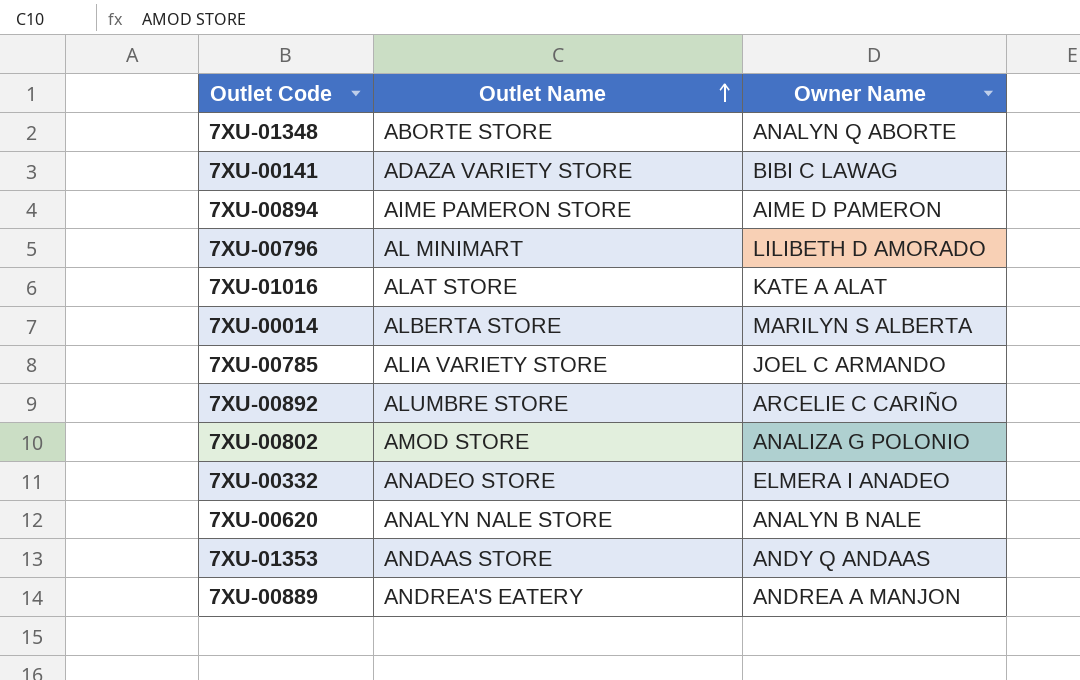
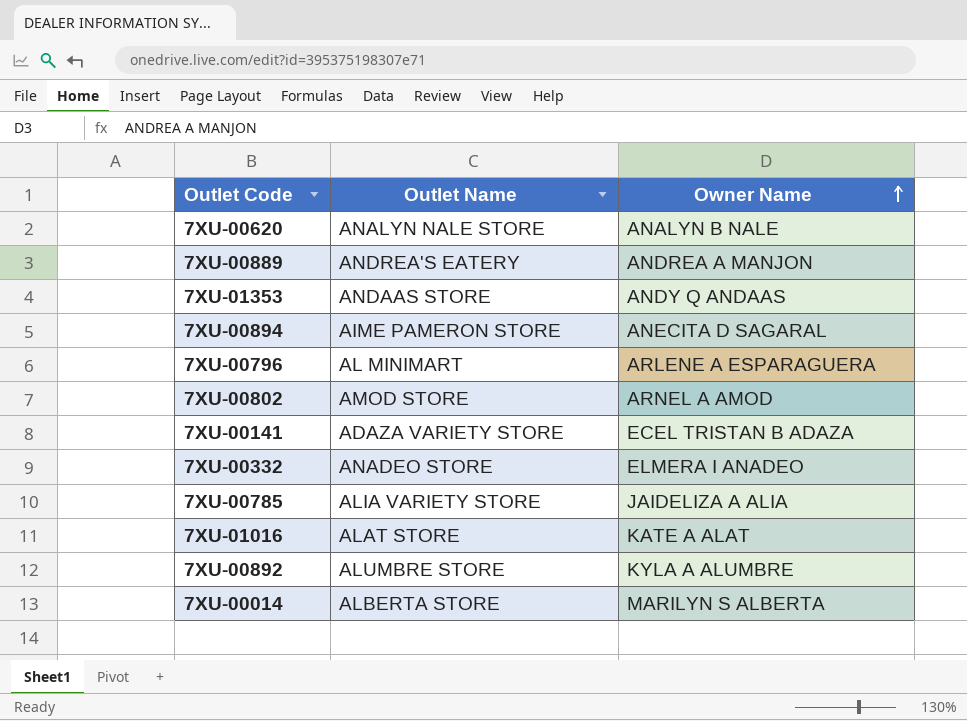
row order: Outlet Name ascending -> Owner Name ascending
row 7XU-01348: ABORTE STORE | ANALYN Q ABORTE -> none
7XU-00894 | Owner Name: AIME D PAMERON -> ANECITA D SAGARAL
7XU-00796 | Owner Name: LILIBETH D AMORADO -> ARLENE A ESPARAGUERA
7XU-00802 | Owner Name: ANALIZA G POLONIO -> ARNEL A AMOD
7XU-00141 | Owner Name: BIBI C LAWAG -> ECEL TRISTAN B ADAZA
7XU-00785 | Owner Name: JOEL C ARMANDO -> JAIDELIZA A ALIA
7XU-00892 | Owner Name: ARCELIE C CARIÑO -> KYLA A ALUMBRE

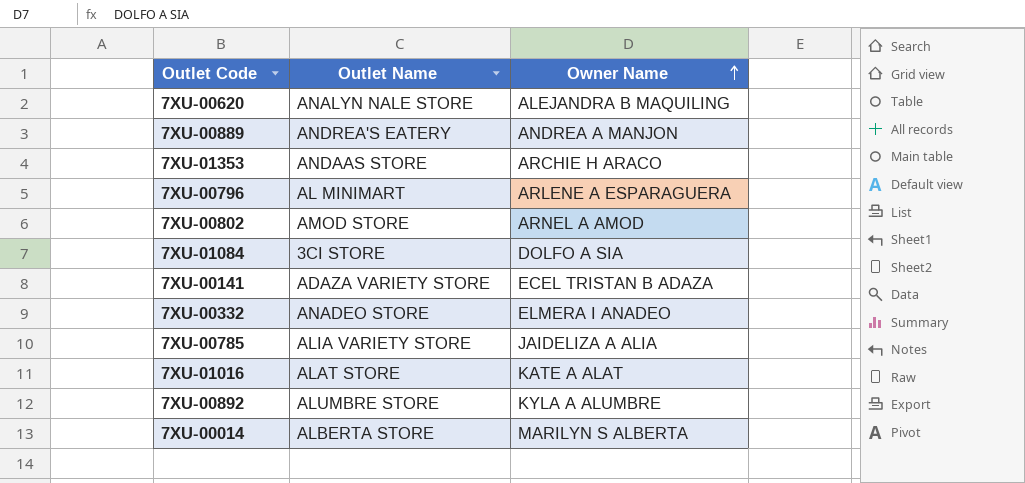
row 7XU-00894: AIME PAMERON STORE | ANECITA D SAGARAL -> none
7XU-00620 | Owner Name: ANALYN B NALE -> ALEJANDRA B MAQUILING
7XU-01353 | Owner Name: ANDY Q ANDAAS -> ARCHIE H ARACO
row 7XU-01084: none -> 3CI STORE | DOLFO A SIA

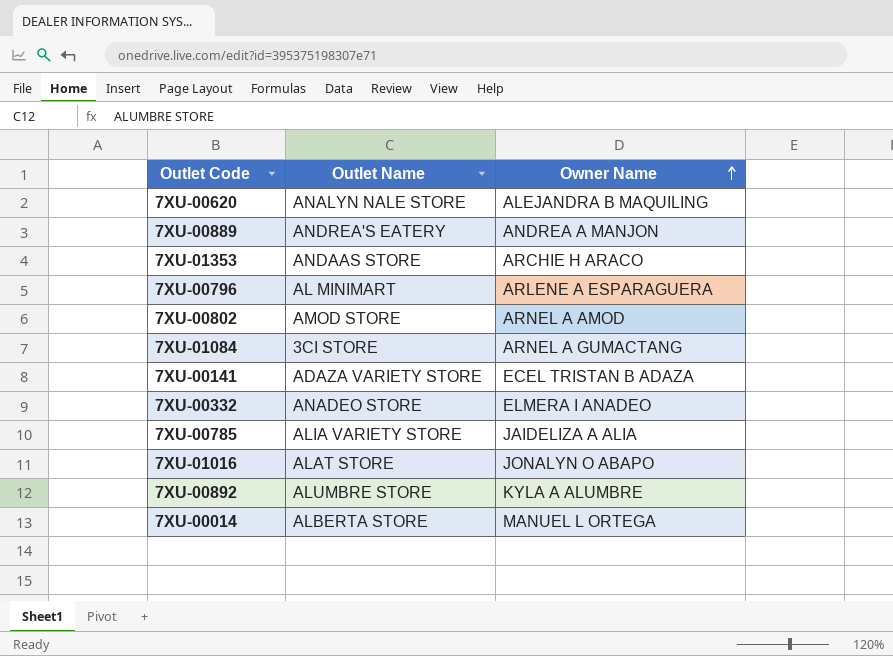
7XU-01084 | Owner Name: DOLFO A SIA -> ARNEL A GUMACTANG
7XU-01016 | Owner Name: KATE A ALAT -> JONALYN O ABAPO
7XU-00014 | Owner Name: MARILYN S ALBERTA -> MANUEL L ORTEGA

